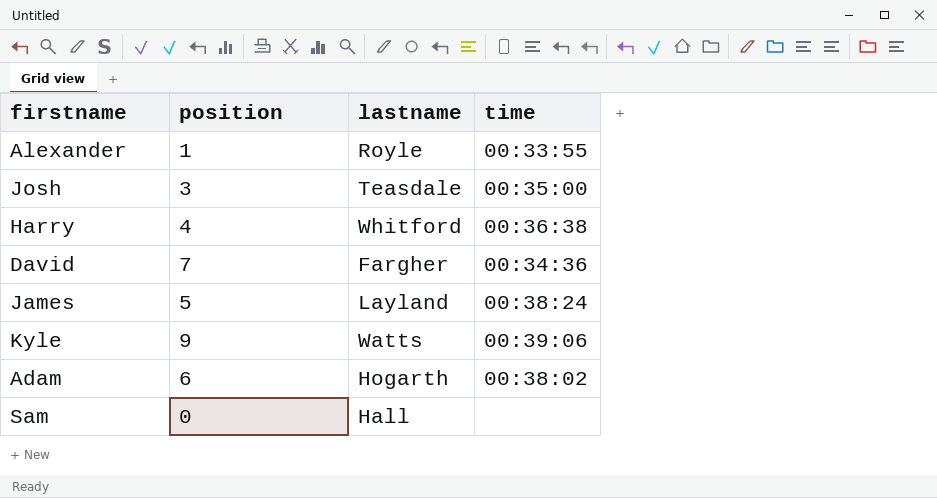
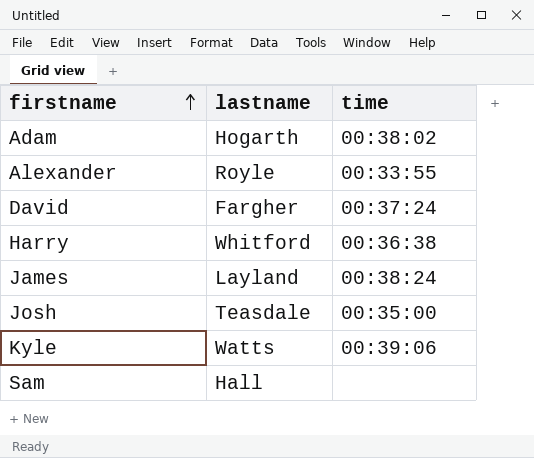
row order: none -> firstname ascending
column position | position: 2 -> none
David | time: 00:34:36 -> 00:37:24

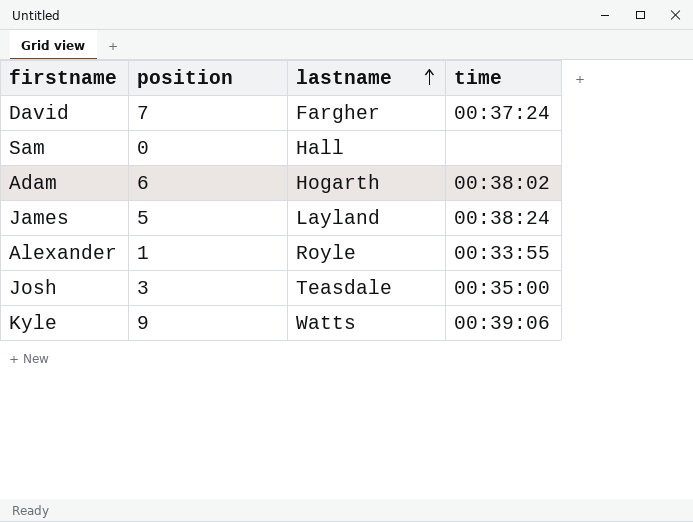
row order: firstname ascending -> lastname ascending
column position | position: none -> 2
row Harry: Whitford | 00:36:38 -> none

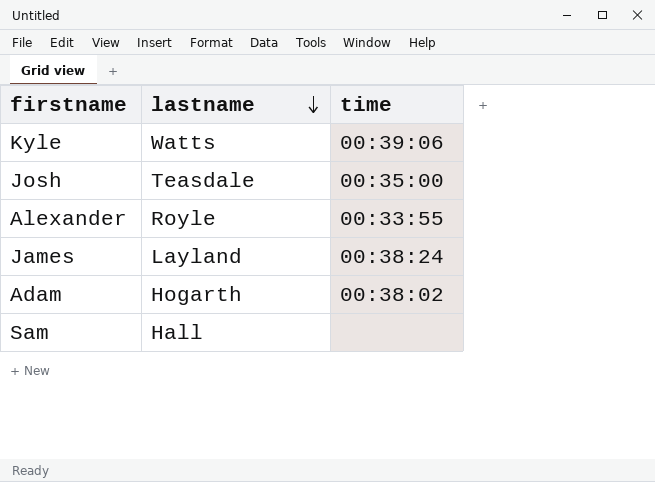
row order: lastname ascending -> lastname descending
column position | position: 2 -> none
row David: 7 | Fargher | 00:37:24 -> none

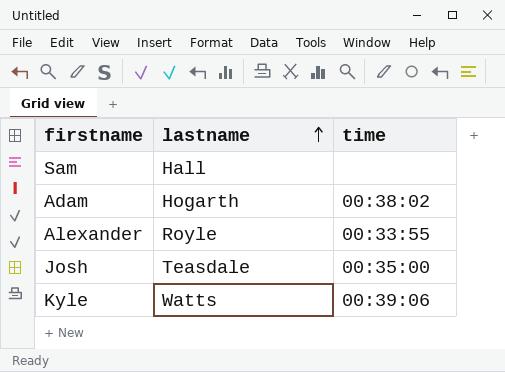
row order: lastname descending -> lastname ascending
row James: Layland | 00:38:24 -> none

